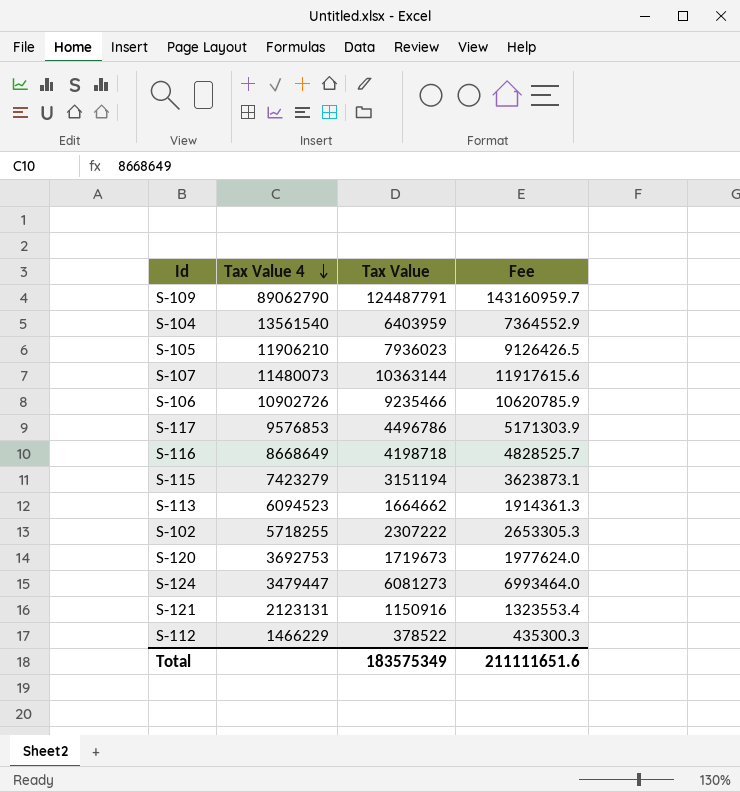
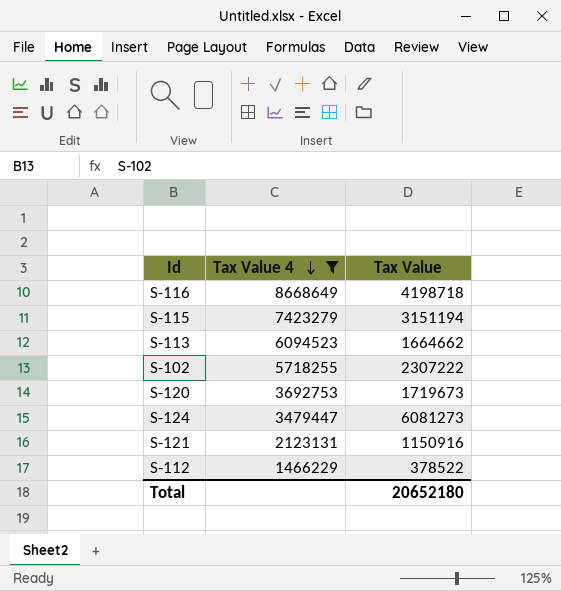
filter: none -> Tax Value 4 <= 8668649
column Fee | formula: [Tax Value] * 1.15 -> none
Total | Tax Value: 183575349 -> 20652180

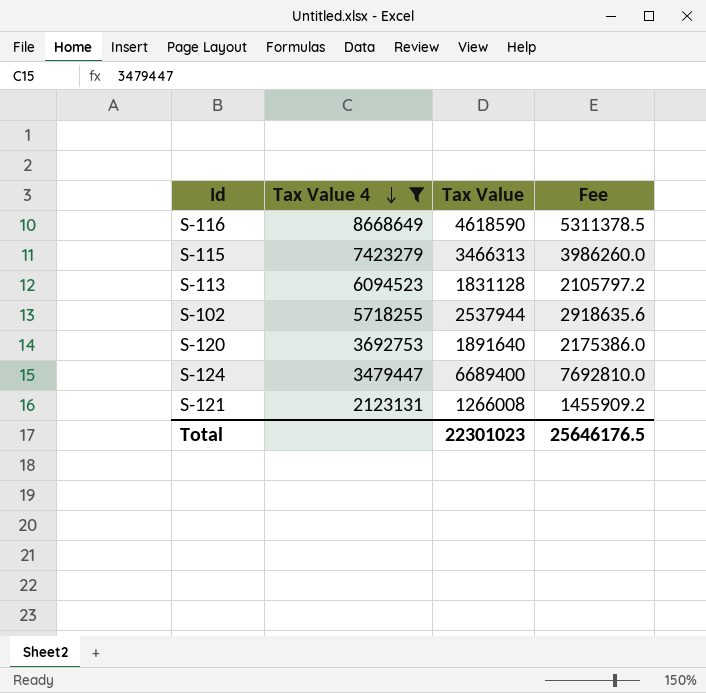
column Fee | formula: none -> [Tax Value] * 1.15
row S-112: 1466229 | 378522 -> none
S-116 | Tax Value: 4198718 -> 4618590
S-115 | Tax Value: 3151194 -> 3466313
S-113 | Tax Value: 1664662 -> 1831128
S-102 | Tax Value: 2307222 -> 2537944
S-120 | Tax Value: 1719673 -> 1891640
S-124 | Tax Value: 6081273 -> 6689400
S-121 | Tax Value: 1150916 -> 1266008
Total | Tax Value: 20652180 -> 22301023

